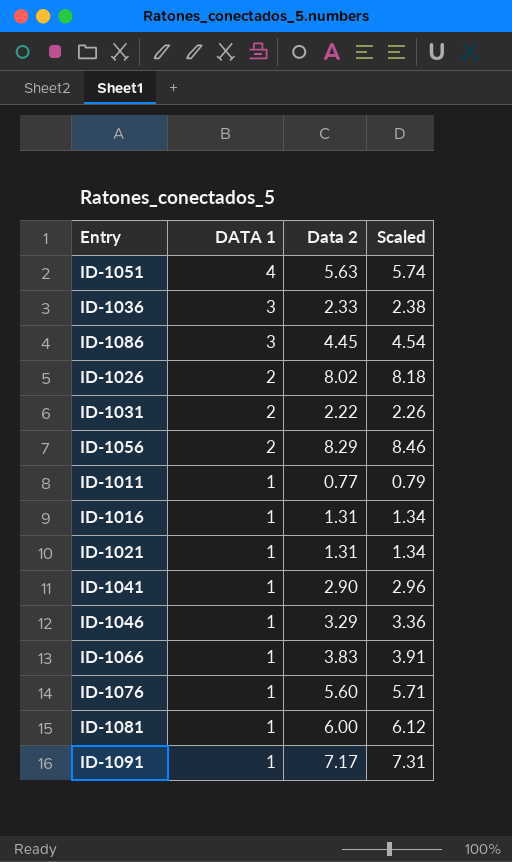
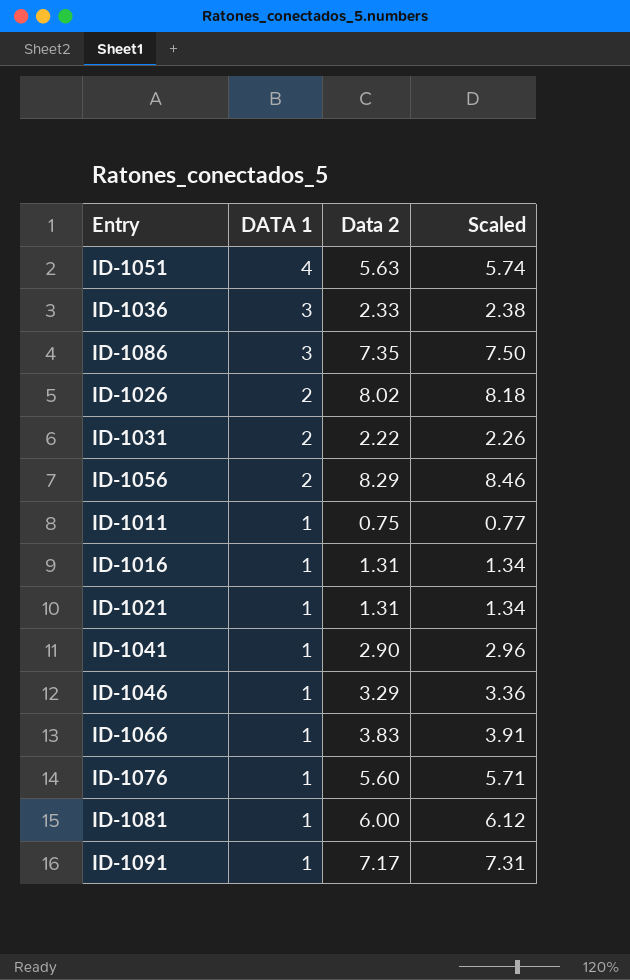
ID-1086 | Data 2: 4.45 -> 7.35
ID-1086 | Scaled: 4.54 -> 7.50
ID-1011 | Data 2: 0.77 -> 0.75
ID-1011 | Scaled: 0.79 -> 0.77

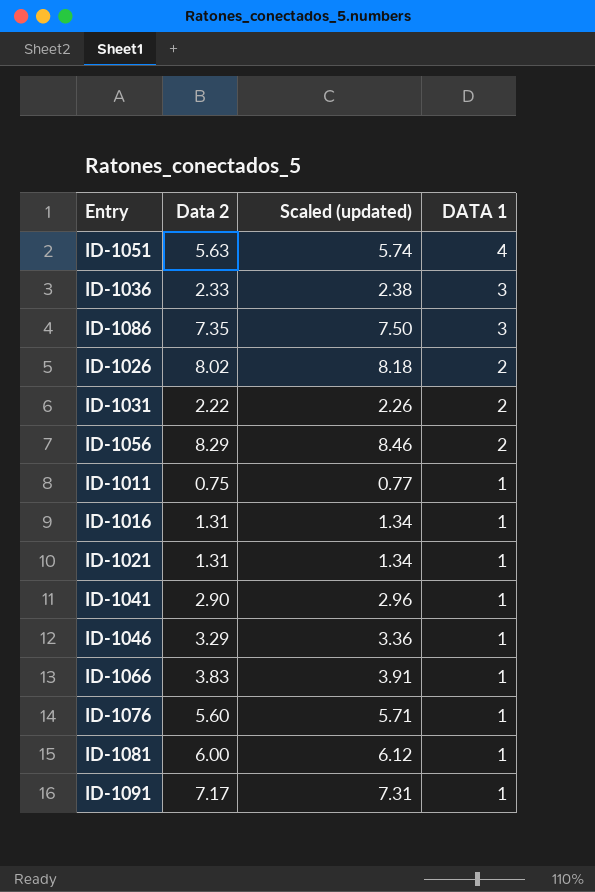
column name: Scaled -> Scaled (updated)
column DATA 1 | position: 2 -> 4

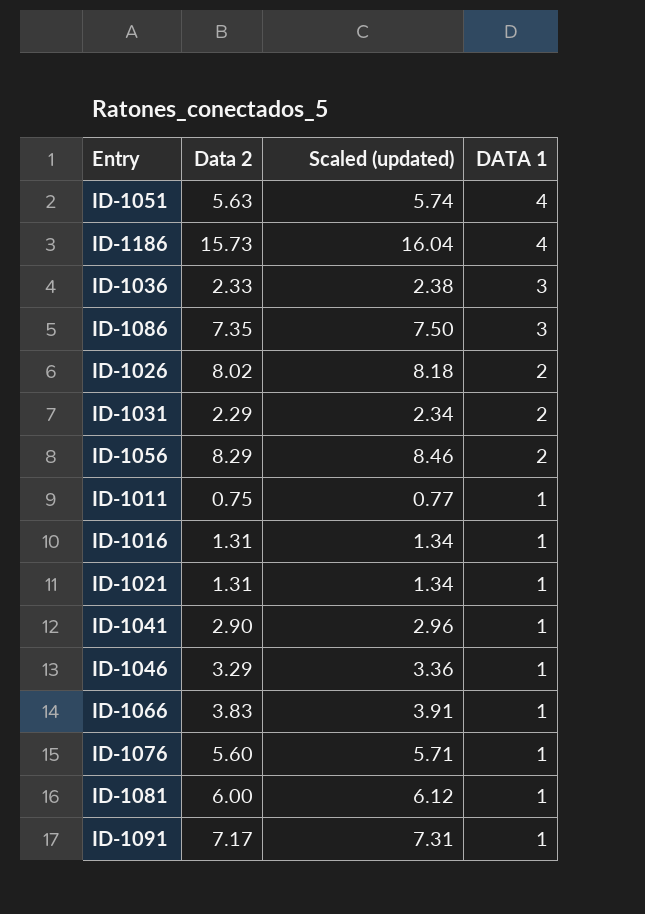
row ID-1186: none -> 15.73 | 16.04 | 4
ID-1031 | Data 2: 2.22 -> 2.29
ID-1031 | Scaled (updated): 2.26 -> 2.34

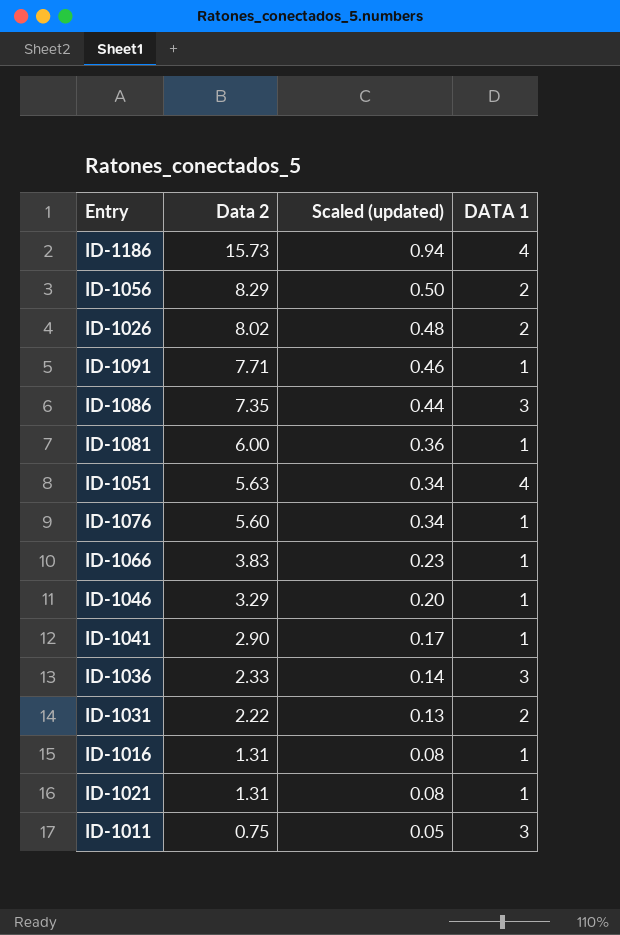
row order: DATA 1 descending -> Data 2 descending
column Scaled (updated) | formula: [Data 2] * 1.02 -> [Data 2] * 0.06
ID-1091 | Data 2: 7.17 -> 7.71
ID-1031 | Data 2: 2.29 -> 2.22
ID-1011 | DATA 1: 1 -> 3

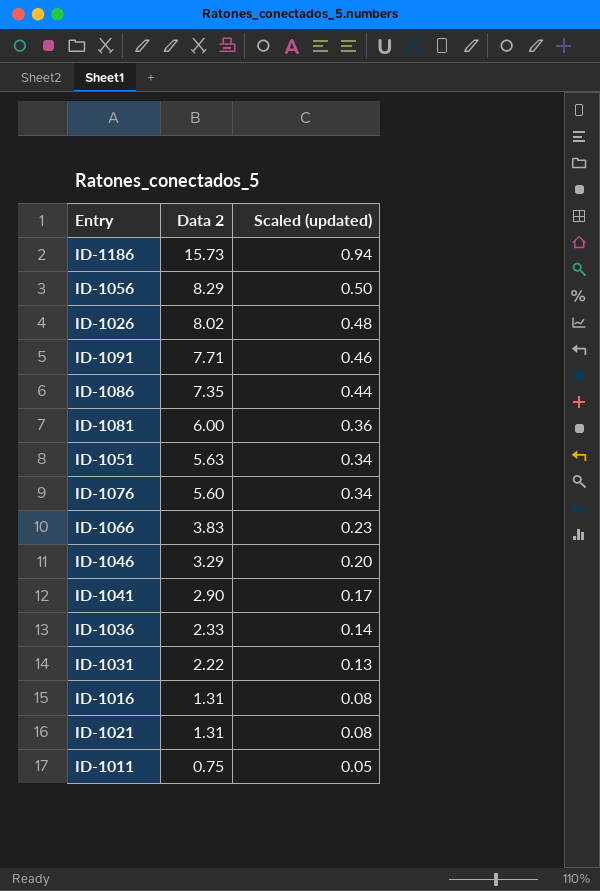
column DATA 1 | position: 4 -> none

